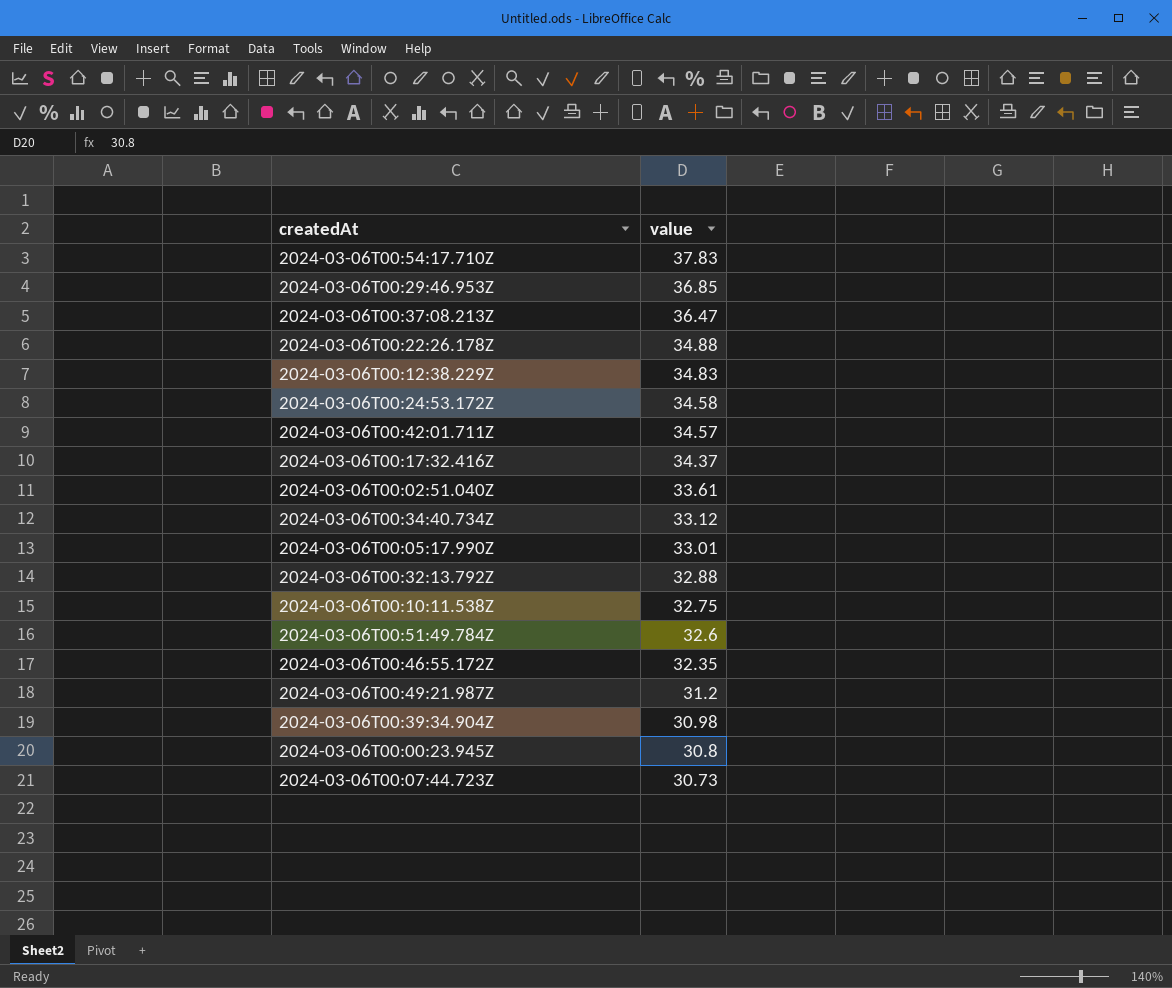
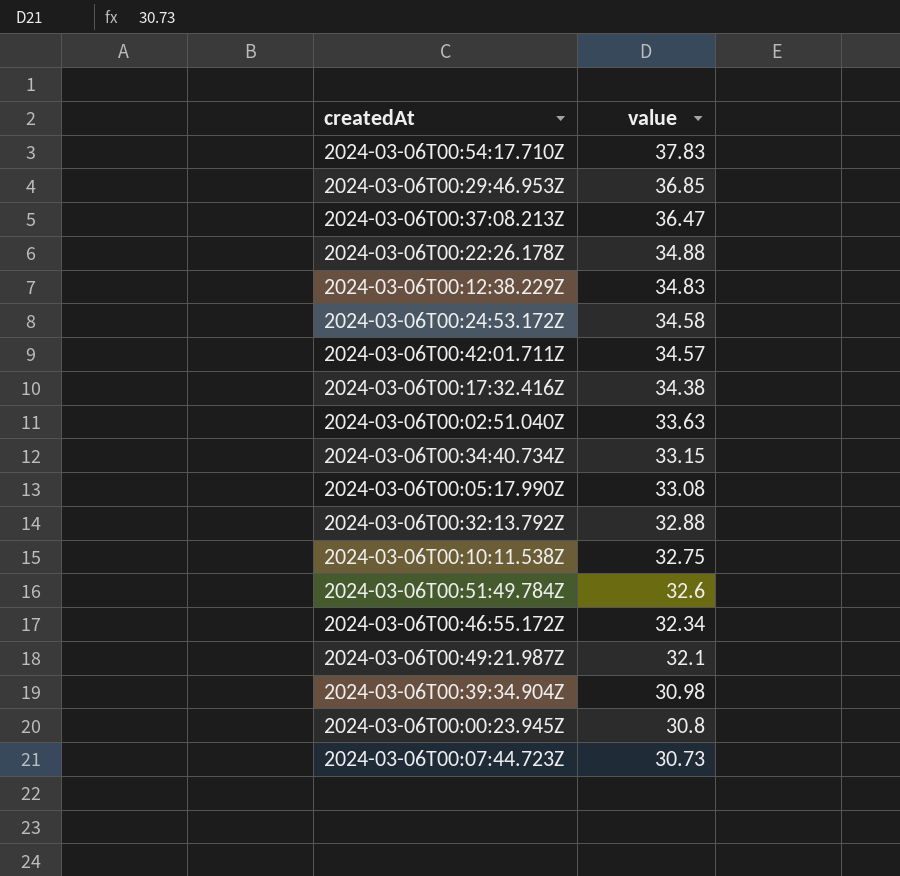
2024-03-06T00:17:32.416Z | value: 34.37 -> 34.38
2024-03-06T00:02:51.040Z | value: 33.61 -> 33.63
2024-03-06T00:34:40.734Z | value: 33.12 -> 33.15
2024-03-06T00:05:17.990Z | value: 33.01 -> 33.08
2024-03-06T00:46:55.172Z | value: 32.35 -> 32.34
2024-03-06T00:49:21.987Z | value: 31.2 -> 32.1

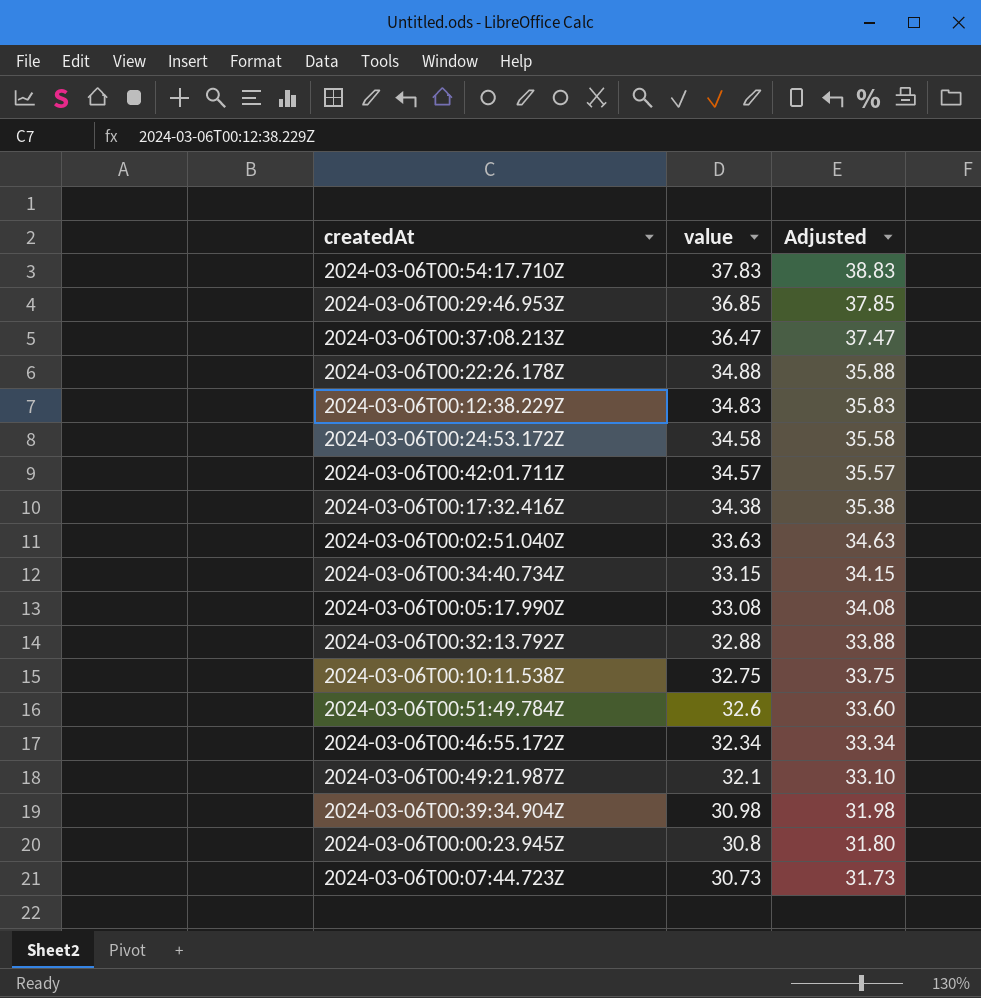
column Adjusted | formula: none -> [value] + 1

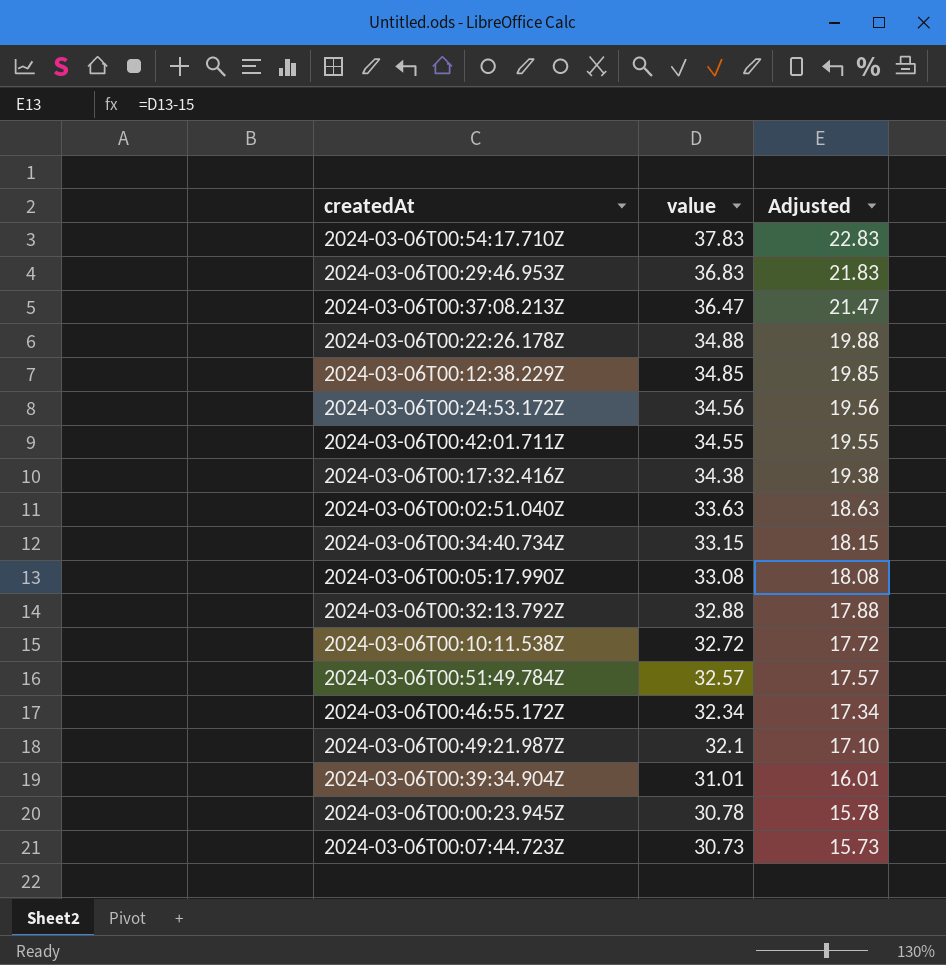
column Adjusted | formula: [value] + 1 -> [value] - 15
2024-03-06T00:29:46.953Z | value: 36.85 -> 36.83
2024-03-06T00:12:38.229Z | value: 34.83 -> 34.85
2024-03-06T00:24:53.172Z | value: 34.58 -> 34.56
2024-03-06T00:42:01.711Z | value: 34.57 -> 34.55
2024-03-06T00:10:11.538Z | value: 32.75 -> 32.72
2024-03-06T00:51:49.784Z | value: 32.6 -> 32.57
2024-03-06T00:39:34.904Z | value: 30.98 -> 31.01
2024-03-06T00:00:23.945Z | value: 30.8 -> 30.78

